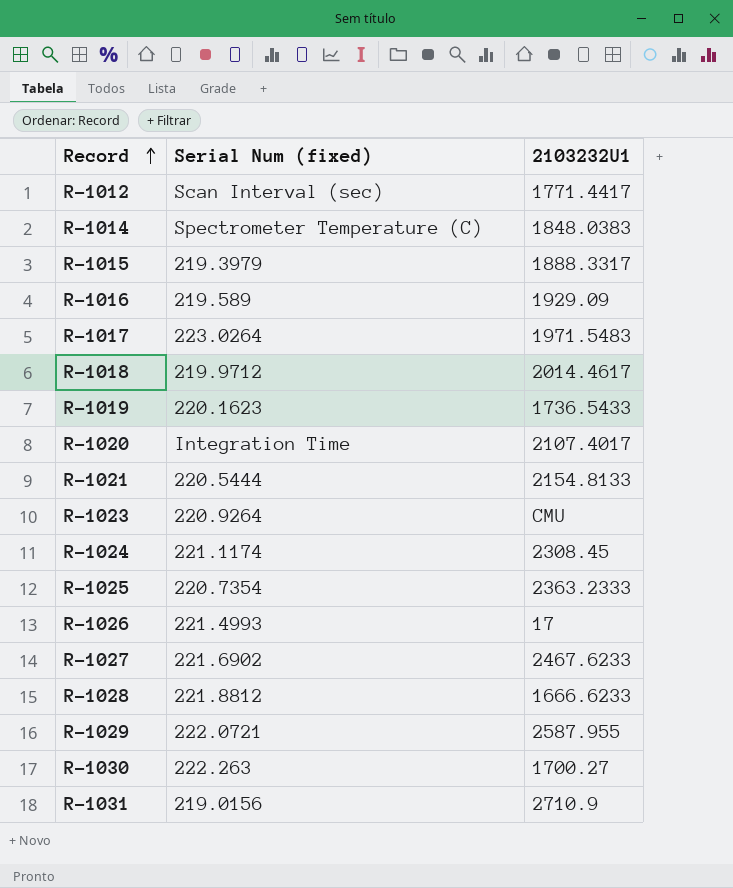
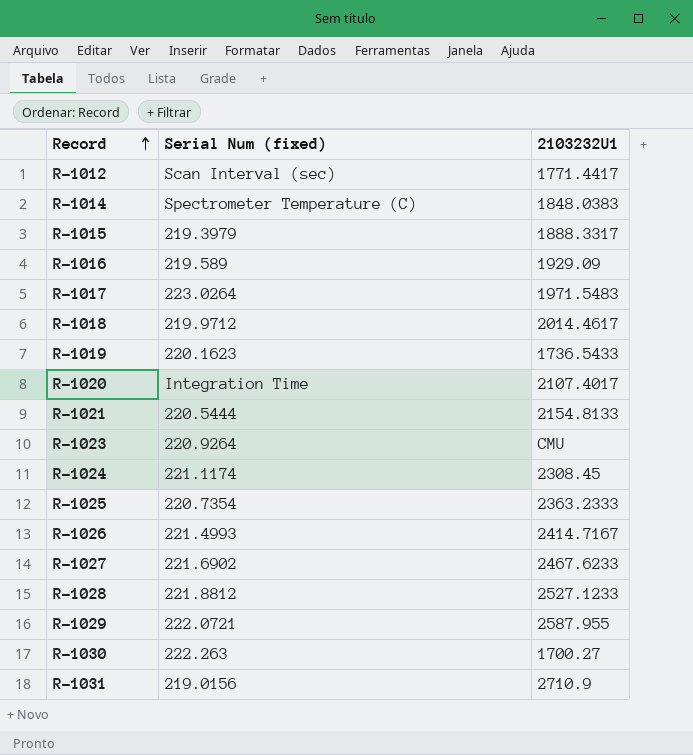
R-1026 | 2103232U1: 17 -> 2414.7167
R-1028 | 2103232U1: 1666.6233 -> 2527.1233

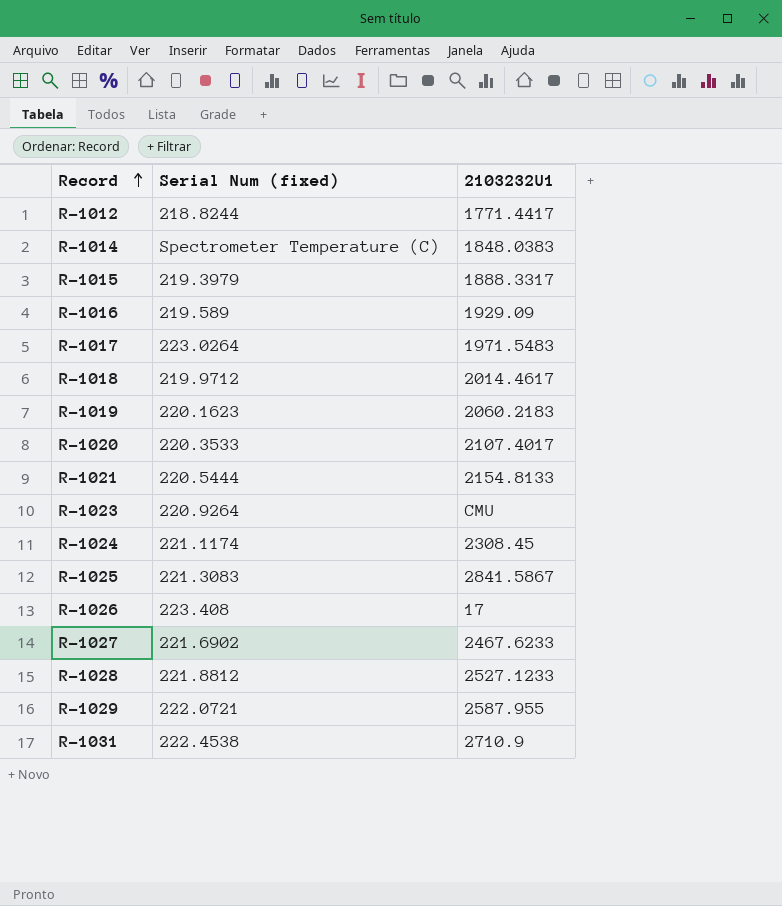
row R-1030: 222.263 | 1700.27 -> none
R-1012 | Serial Num (fixed): Scan Interval (sec) -> 218.8244
R-1019 | 2103232U1: 1736.5433 -> 2060.2183
R-1020 | Serial Num (fixed): Integration Time -> 220.3533
R-1025 | Serial Num (fixed): 220.7354 -> 221.3083
R-1025 | 2103232U1: 2363.2333 -> 2841.5867
R-1026 | Serial Num (fixed): 221.4993 -> 223.408
R-1026 | 2103232U1: 2414.7167 -> 17
R-1031 | Serial Num (fixed): 219.0156 -> 222.4538

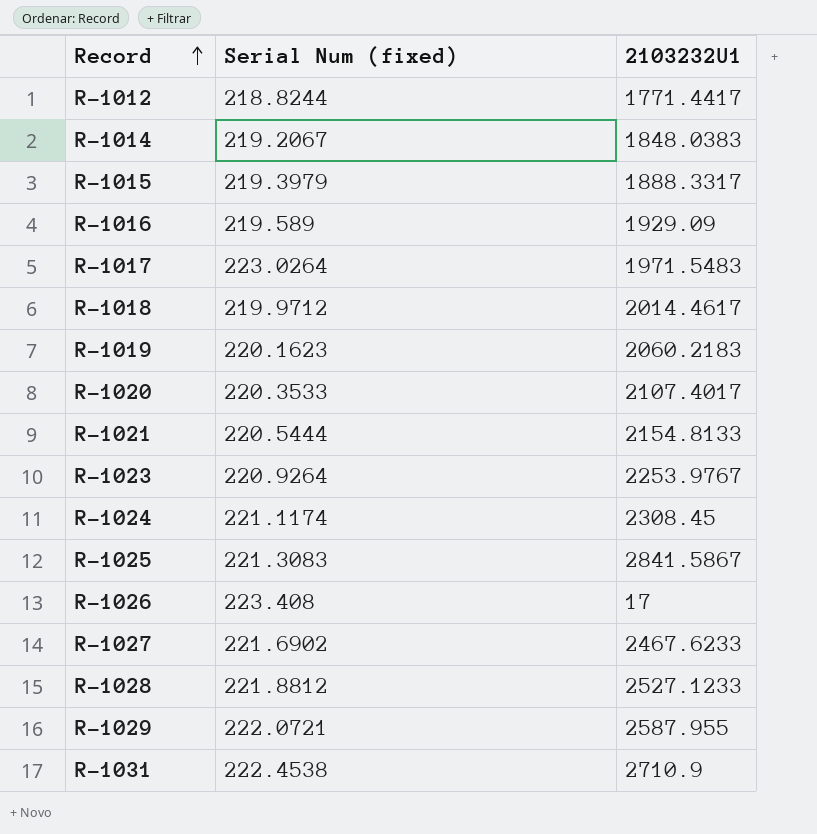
R-1014 | Serial Num (fixed): Spectrometer Temperature (C) -> 219.2067
R-1023 | 2103232U1: CMU -> 2253.9767

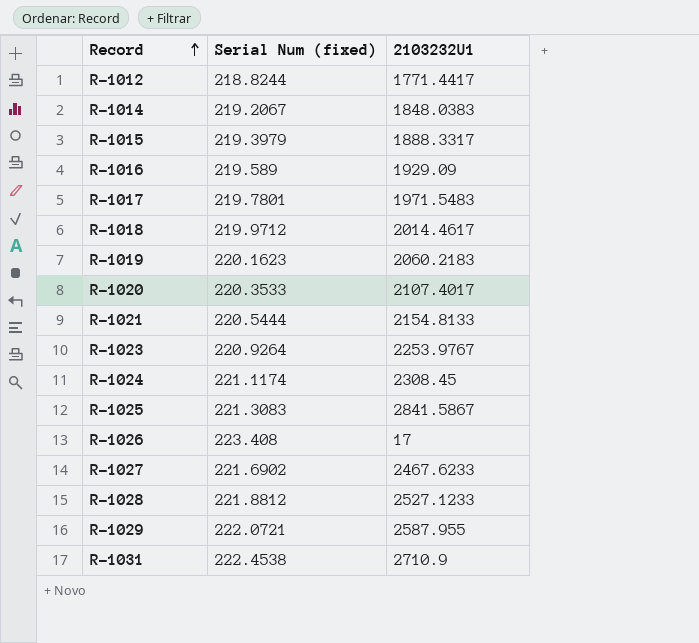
R-1017 | Serial Num (fixed): 223.0264 -> 219.7801

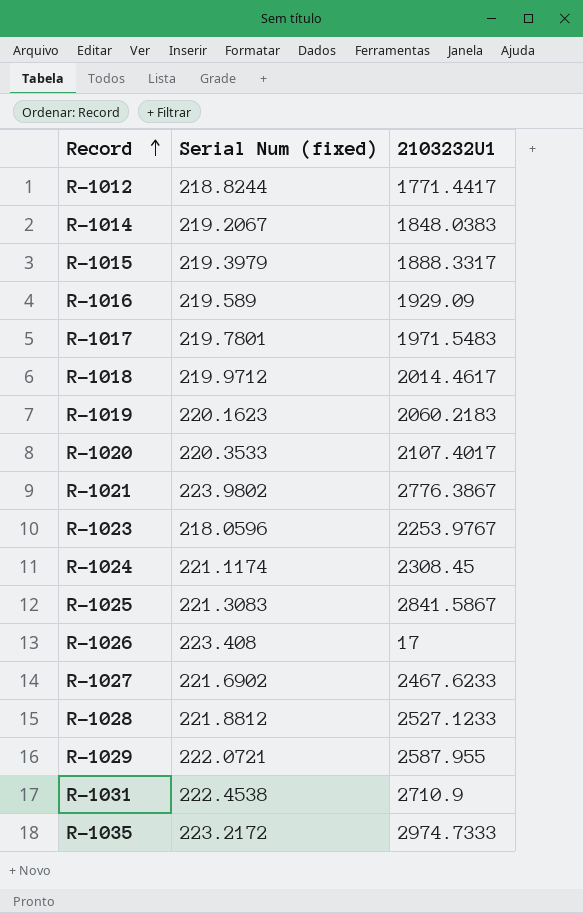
R-1021 | Serial Num (fixed): 220.5444 -> 223.9802
R-1021 | 2103232U1: 2154.8133 -> 2776.3867
R-1023 | Serial Num (fixed): 220.9264 -> 218.0596
row R-1035: none -> 223.2172 | 2974.7333

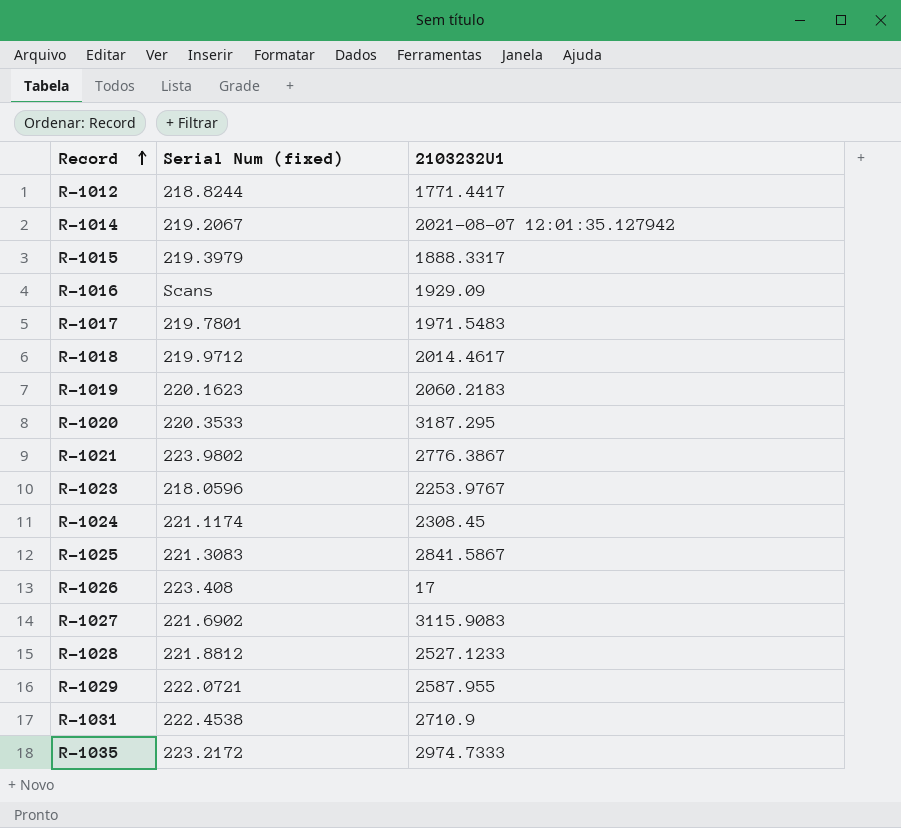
R-1014 | 2103232U1: 1848.0383 -> 2021-08-07 12:01:35.127942
R-1016 | Serial Num (fixed): 219.589 -> Scans
R-1020 | 2103232U1: 2107.4017 -> 3187.295
R-1027 | 2103232U1: 2467.6233 -> 3115.9083

